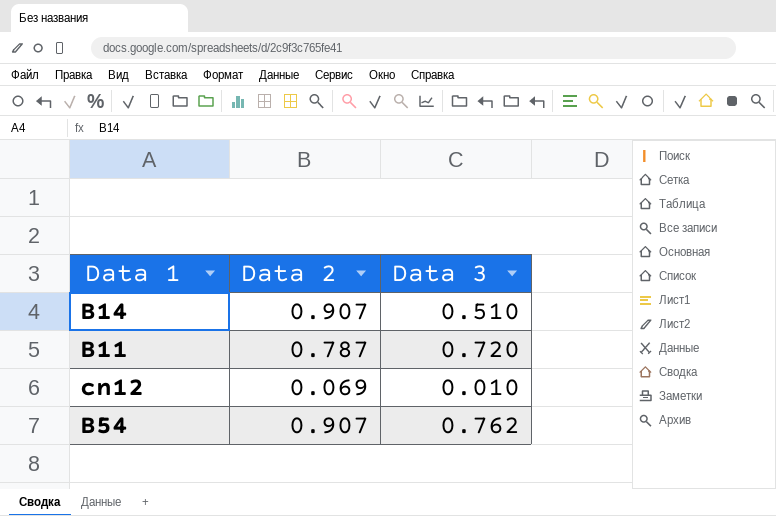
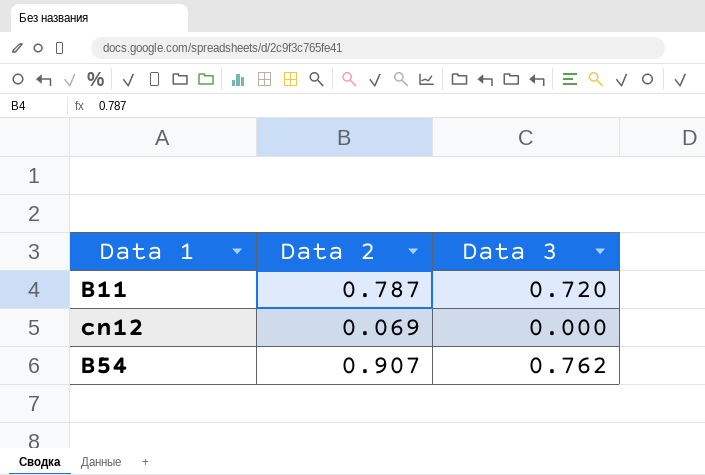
row B14: 0.907 | 0.510 -> none
cn12 | Data 3: 0.010 -> 0.000

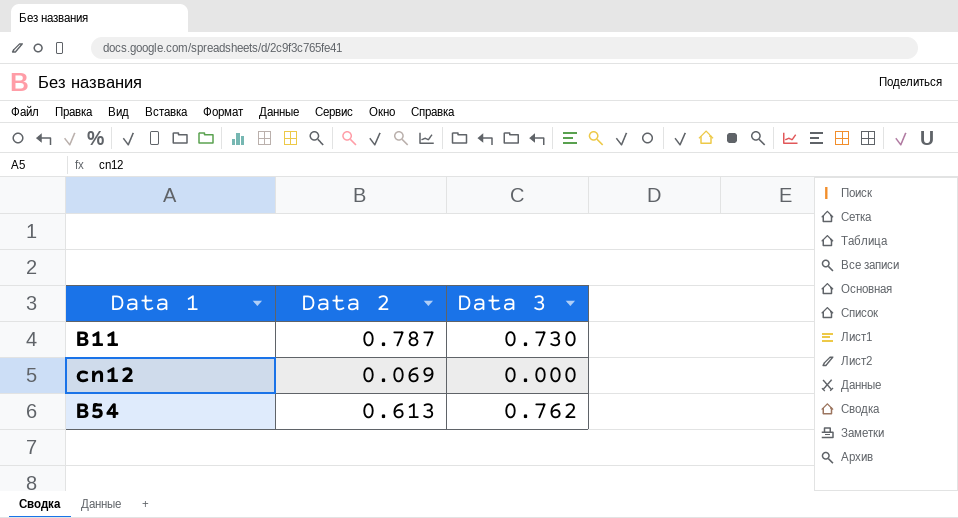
B11 | Data 3: 0.720 -> 0.730
B54 | Data 2: 0.907 -> 0.613

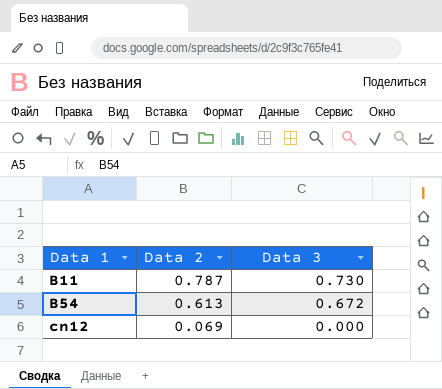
row order: none -> Data 1 ascending
B54 | Data 3: 0.762 -> 0.672

